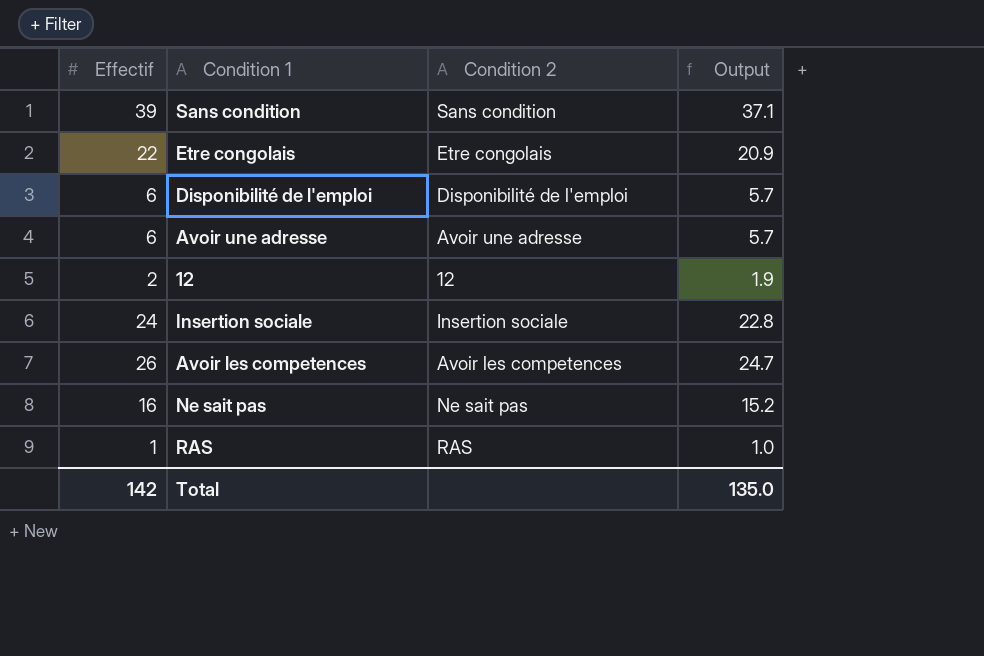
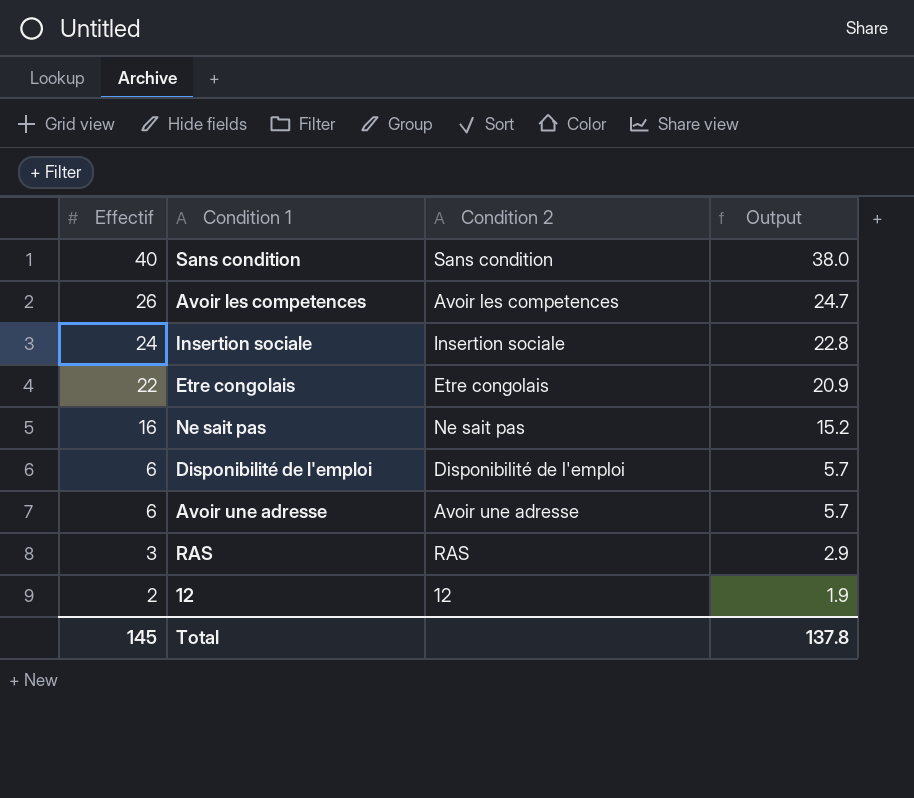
row order: none -> Effectif descending
Sans condition | Effectif: 39 -> 40
Sans condition | Output: 37.1 -> 38.0
RAS | Effectif: 1 -> 3
RAS | Output: 1.0 -> 2.9
Total | Effectif: 142 -> 145
Total | Output: 135.0 -> 137.8

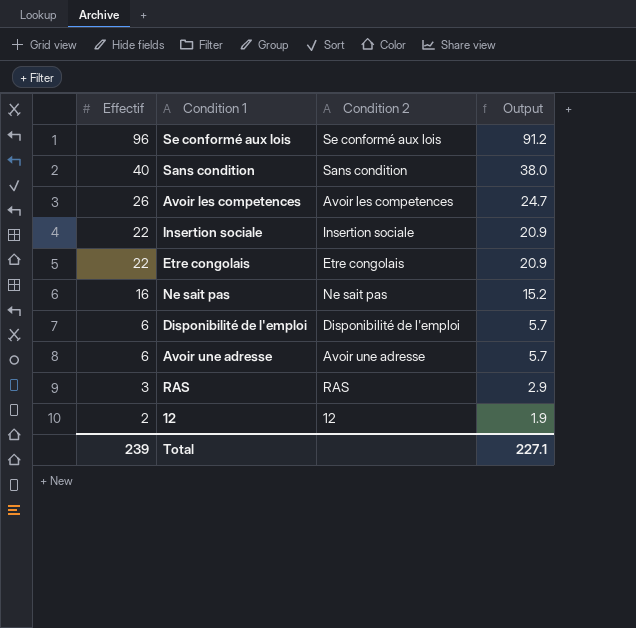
row Se conformé aux lois: none -> 96 | Se conformé aux lois | 91.2
Insertion sociale | Effectif: 24 -> 22
Insertion sociale | Output: 22.8 -> 20.9
Total | Effectif: 145 -> 239
Total | Output: 137.8 -> 227.1

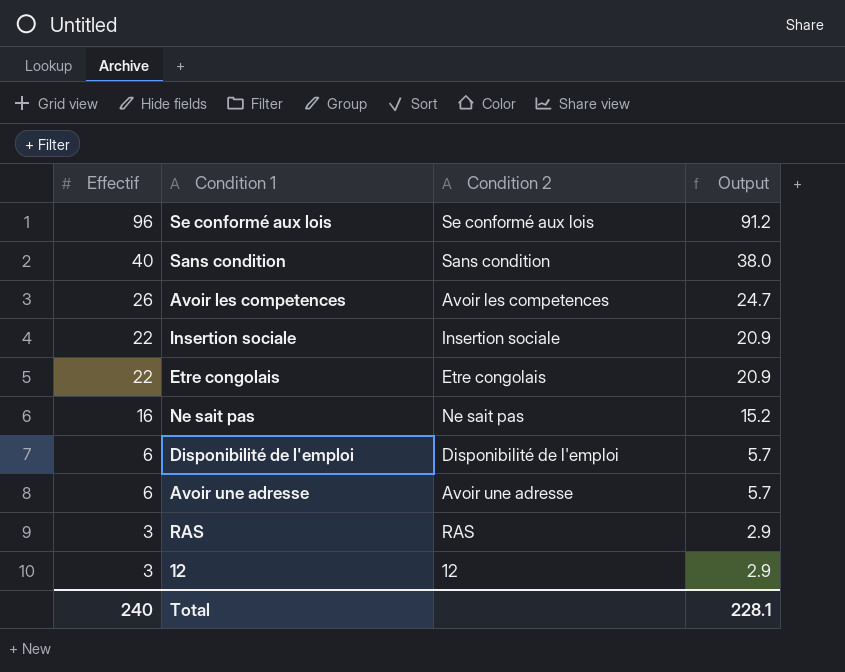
12 | Effectif: 2 -> 3
12 | Output: 1.9 -> 2.9
Total | Effectif: 239 -> 240
Total | Output: 227.1 -> 228.1

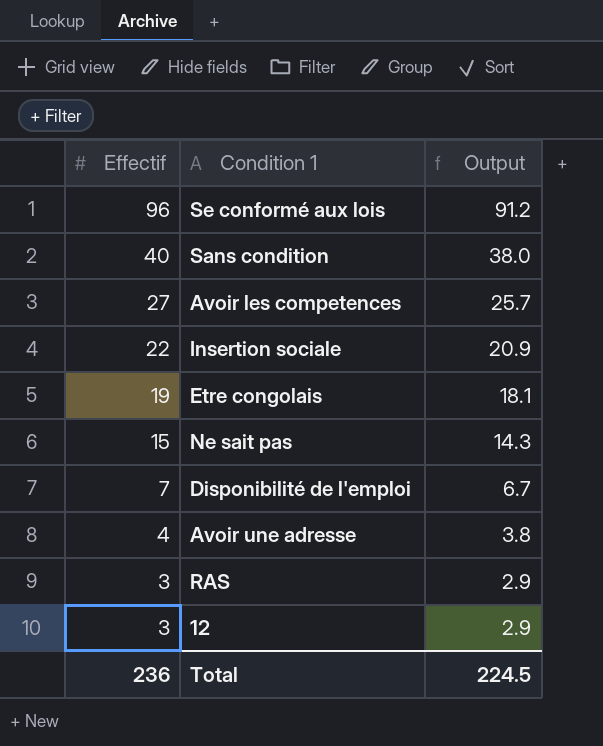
column Condition 2 | position: 3 -> none
Avoir les competences | Effectif: 26 -> 27
Avoir les competences | Output: 24.7 -> 25.7
Etre congolais | Effectif: 22 -> 19
Etre congolais | Output: 20.9 -> 18.1
Ne sait pas | Effectif: 16 -> 15
Ne sait pas | Output: 15.2 -> 14.3
Disponibilité de l'emploi | Effectif: 6 -> 7
Disponibilité de l'emploi | Output: 5.7 -> 6.7
Avoir une adresse | Effectif: 6 -> 4
Avoir une adresse | Output: 5.7 -> 3.8
Total | Effectif: 240 -> 236
Total | Output: 228.1 -> 224.5

